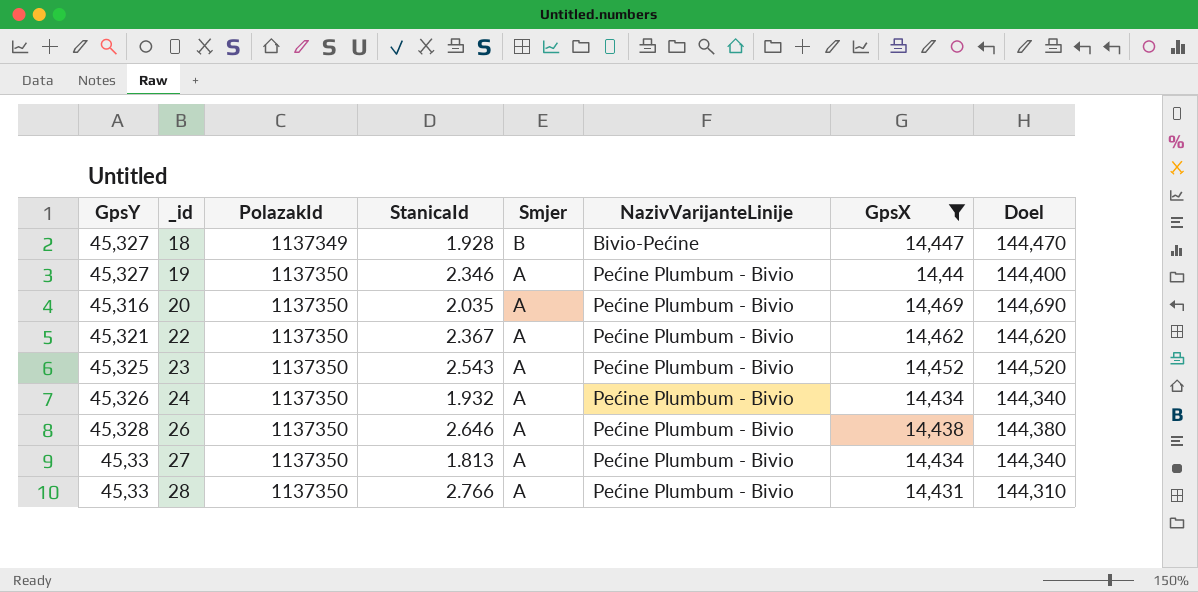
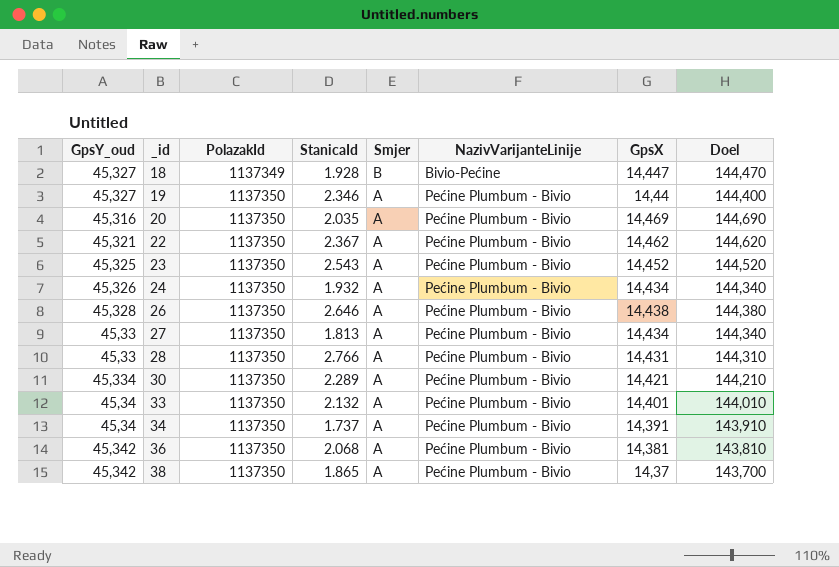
filter: GpsX >= 14,431 -> none
column name: GpsY -> GpsY_oud

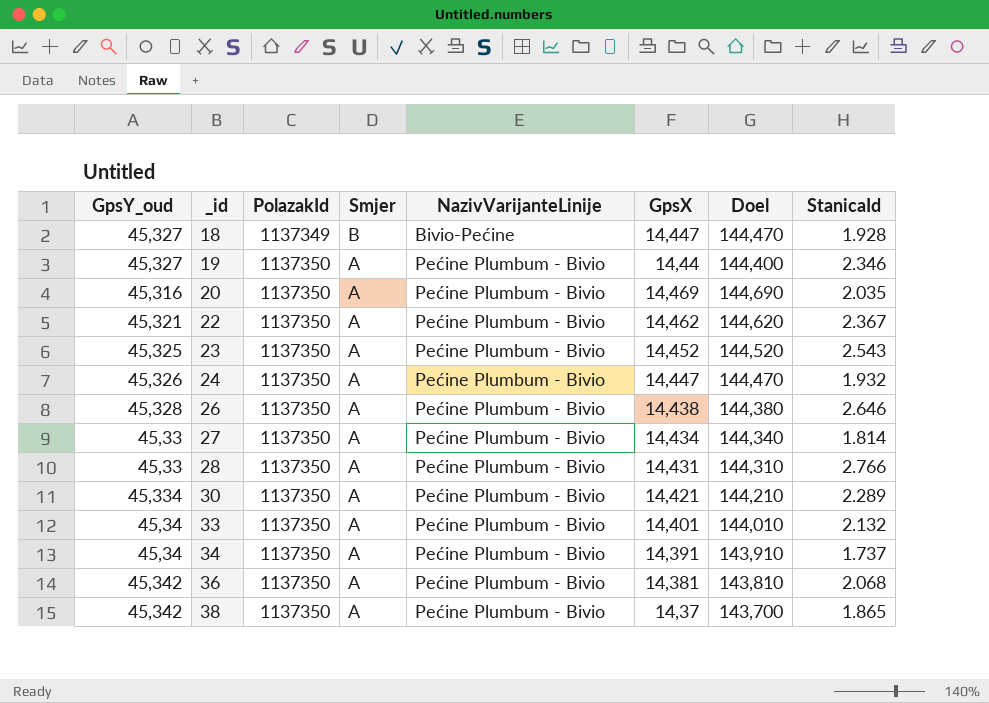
column StanicaId | position: 4 -> 8
24 | GpsX: 14,434 -> 14,447
24 | Doel: 144,340 -> 144,470
27 | StanicaId: 1.813 -> 1.814

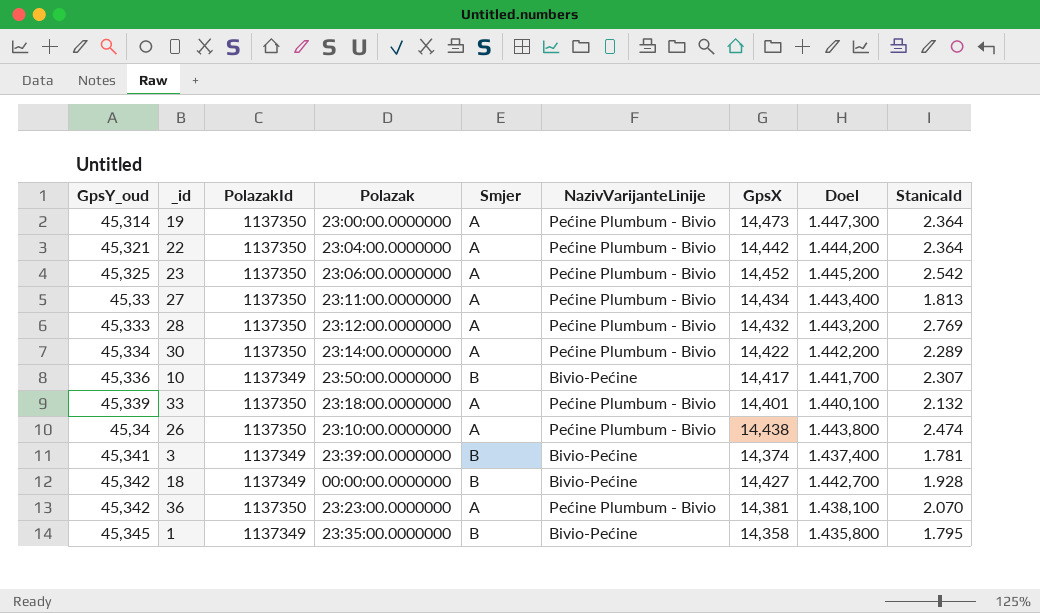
row order: _id ascending -> GpsY_oud ascending
column Polazak | position: none -> 4
column Doel | formula: [GpsX] * 10 -> [GpsX] * 100
row 20: 45,316 | 1137350 | A | Pećine Plumbum - Bivio | 14,469 | 144,690 | 2.035 -> none
row 24: 45,326 | 1137350 | A | Pećine Plumbum - Bivio | 14,447 | 144,470 | 1.932 -> none
row 34: 45,34 | 1137350 | A | Pećine Plumbum - Bivio | 14,391 | 143,910 | 1.737 -> none
row 38: 45,342 | 1137350 | A | Pećine Plumbum - Bivio | 14,37 | 143,700 | 1.865 -> none
19 | GpsY_oud: 45,327 -> 45,314
19 | GpsX: 14,44 -> 14,473
19 | StanicaId: 2.346 -> 2.364
22 | GpsX: 14,462 -> 14,442
22 | StanicaId: 2.367 -> 2.364
23 | StanicaId: 2.543 -> 2.542
27 | StanicaId: 1.814 -> 1.813
28 | GpsY_oud: 45,33 -> 45,333
28 | GpsX: 14,431 -> 14,432
28 | StanicaId: 2.766 -> 2.769
30 | GpsX: 14,421 -> 14,422
row 10: none -> 45,336 | 1137349 | 23:50:00.0000000 | B | Bivio-Pećine | 14,417 | 1.441,700 | 2.307
33 | GpsY_oud: 45,34 -> 45,339
26 | GpsY_oud: 45,328 -> 45,34
26 | StanicaId: 2.646 -> 2.474
row 3: none -> 45,341 | 1137349 | 23:39:00.0000000 | B | Bivio-Pećine | 14,374 | 1.437,400 | 1.781
18 | GpsY_oud: 45,327 -> 45,342
18 | GpsX: 14,447 -> 14,427
36 | StanicaId: 2.068 -> 2.070
row 1: none -> 45,345 | 1137349 | 23:35:00.0000000 | B | Bivio-Pećine | 14,358 | 1.435,800 | 1.795

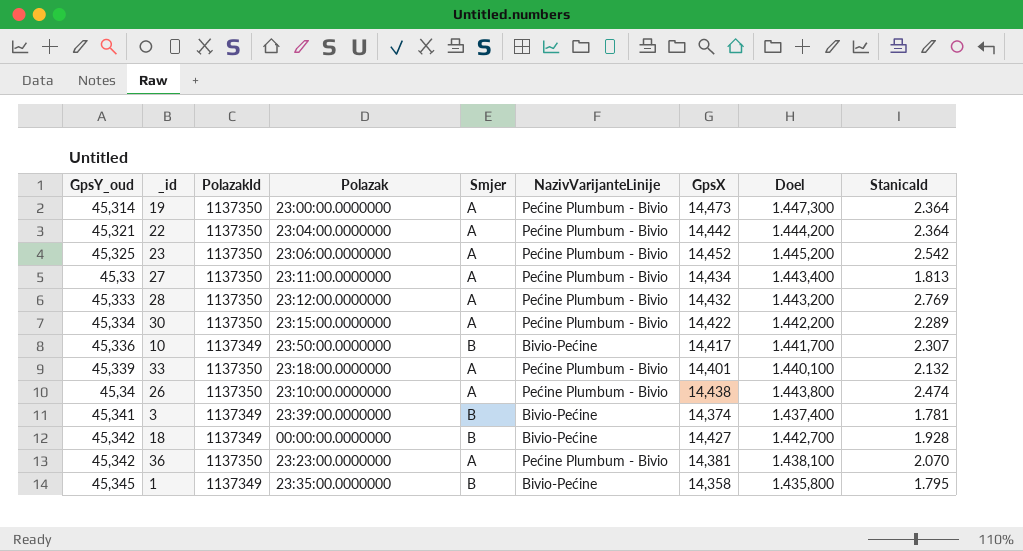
30 | Polazak: 23:14:00.0000000 -> 23:15:00.0000000

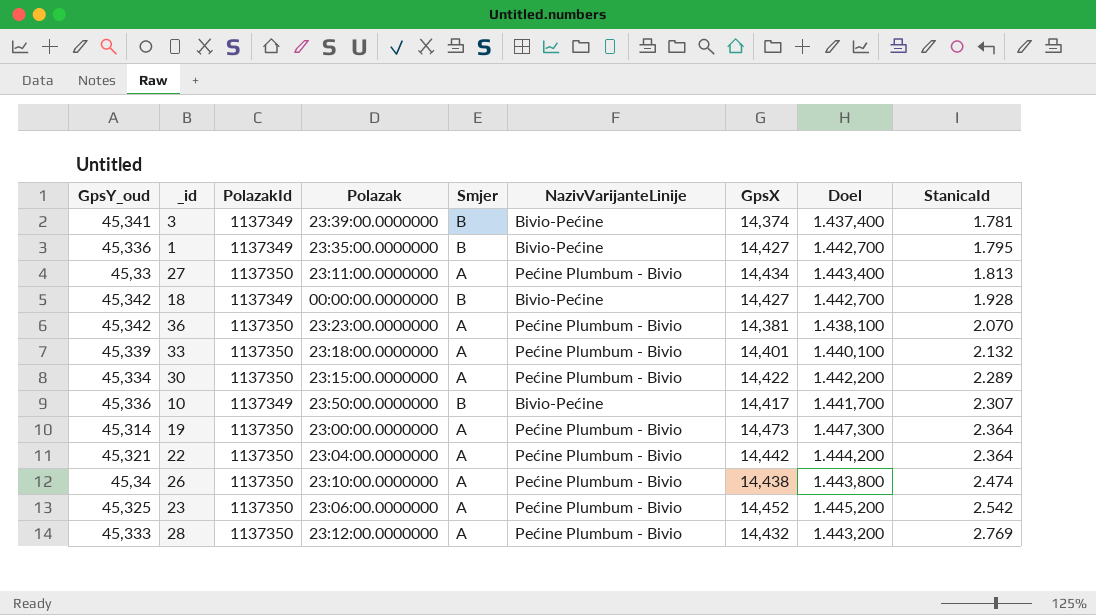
row order: GpsY_oud ascending -> StanicaId ascending
1 | GpsY_oud: 45,345 -> 45,336
1 | GpsX: 14,358 -> 14,427
1 | Doel: 1.435,800 -> 1.442,700

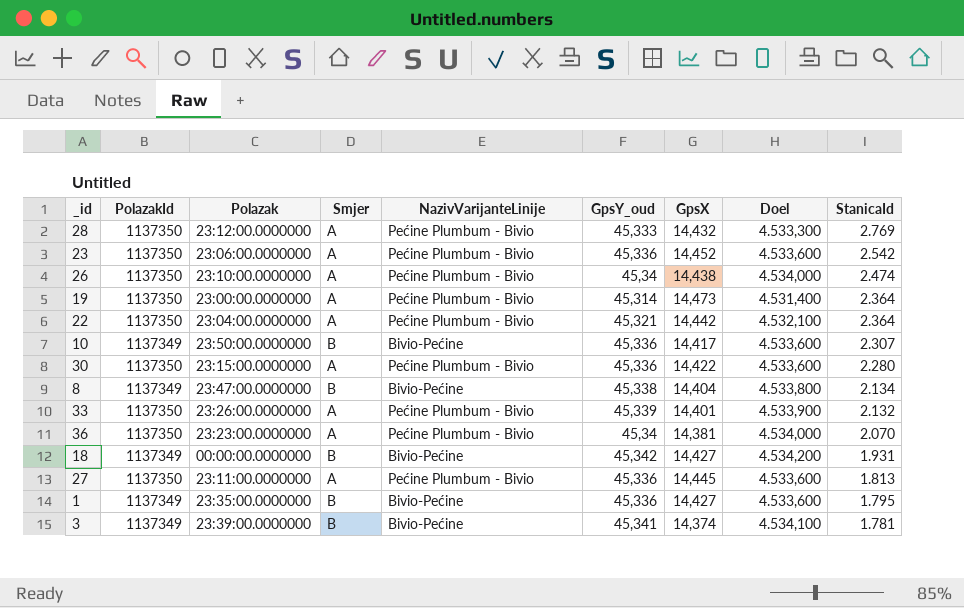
row order: StanicaId ascending -> StanicaId descending
column GpsY_oud | position: 1 -> 6
column Doel | formula: [GpsX] * 100 -> [GpsY_oud] * 100
23 | GpsY_oud: 45,325 -> 45,336
30 | GpsY_oud: 45,334 -> 45,336
30 | StanicaId: 2.289 -> 2.280
row 8: none -> 1137349 | 23:47:00.0000000 | B | Bivio-Pećine | 45,338 | 14,404 | 4.533,800 | 2.134
33 | Polazak: 23:18:00.0000000 -> 23:26:00.0000000
36 | GpsY_oud: 45,342 -> 45,34
18 | StanicaId: 1.928 -> 1.931
27 | GpsY_oud: 45,33 -> 45,336
27 | GpsX: 14,434 -> 14,445

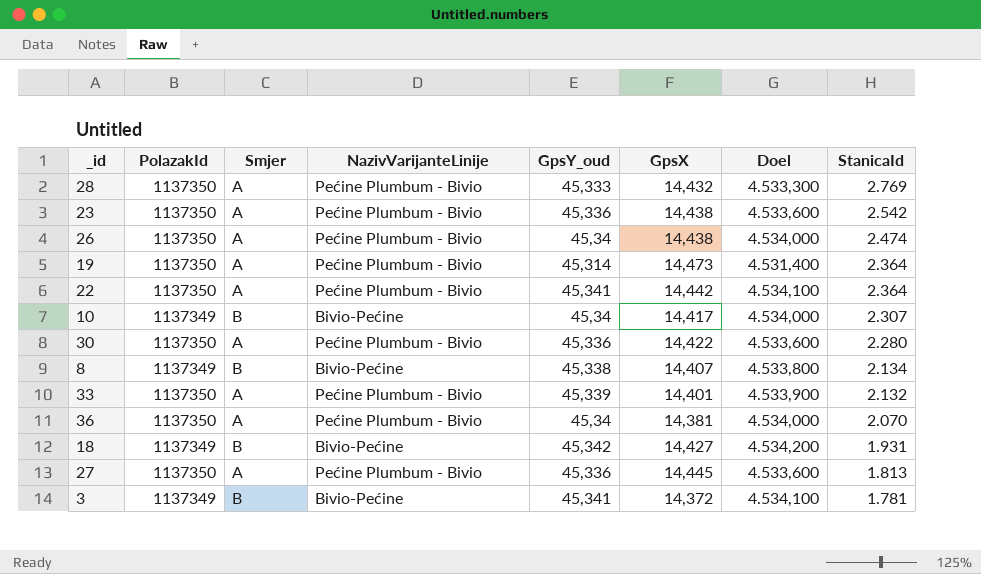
column Polazak | position: 3 -> none
row 1: 1137349 | 23:35:00.0000000 | B | Bivio-Pećine | 45,336 | 14,427 | 4.533,600 | 1.795 -> none
23 | GpsX: 14,452 -> 14,438
22 | GpsY_oud: 45,321 -> 45,341
22 | Doel: 4.532,100 -> 4.534,100
10 | GpsY_oud: 45,336 -> 45,34
10 | Doel: 4.533,600 -> 4.534,000
8 | GpsX: 14,404 -> 14,407
3 | GpsX: 14,374 -> 14,372

